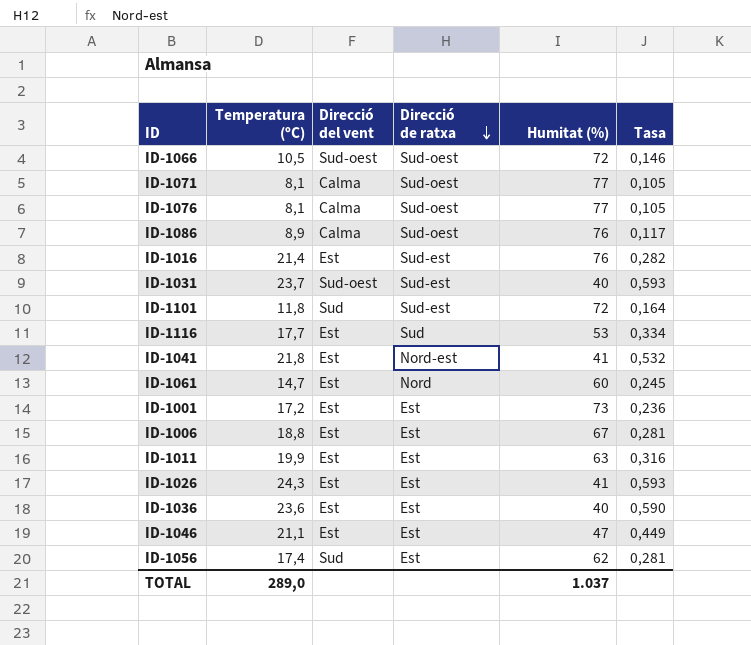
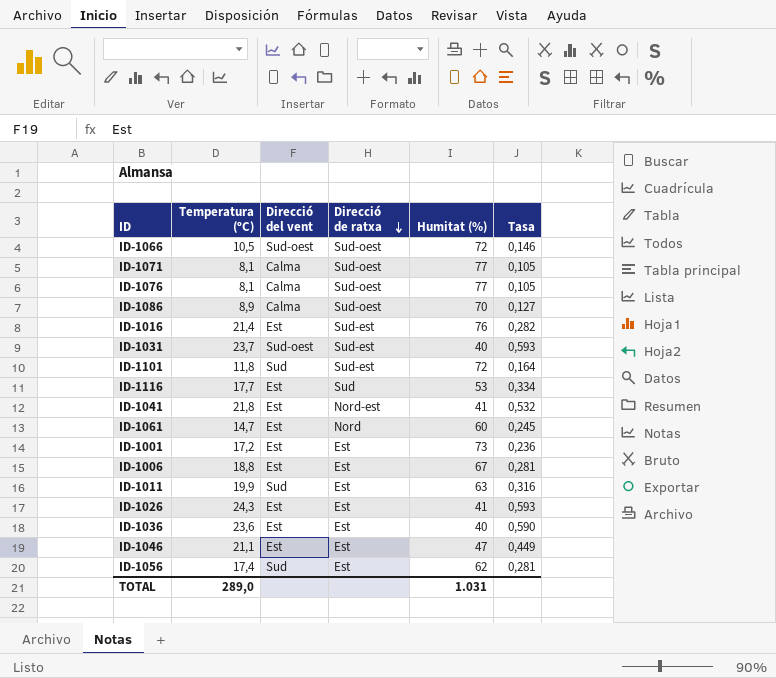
ID-1086 | Humitat (%): 76 -> 70
ID-1086 | Tasa: 0,117 -> 0,127
ID-1011 | Direcció del vent: Est -> Sud
TOTAL | Humitat (%): 1.037 -> 1.031

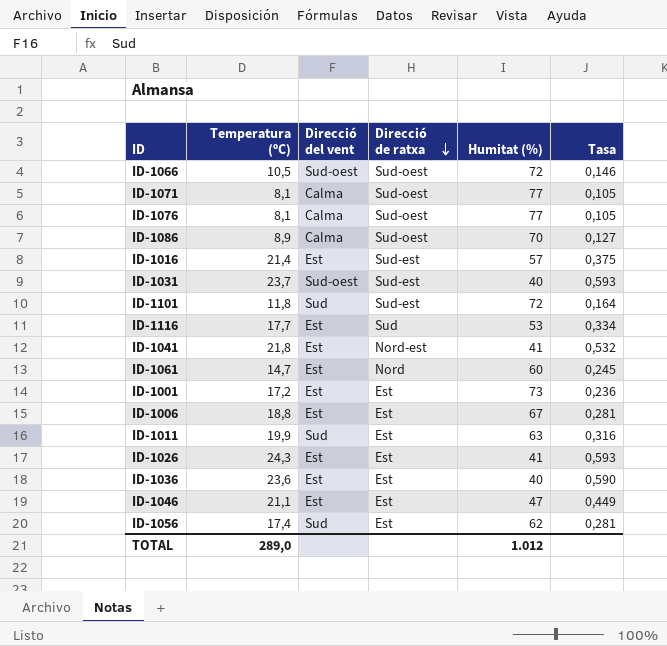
ID-1016 | Humitat (%): 76 -> 57
ID-1016 | Tasa: 0,282 -> 0,375
TOTAL | Humitat (%): 1.031 -> 1.012

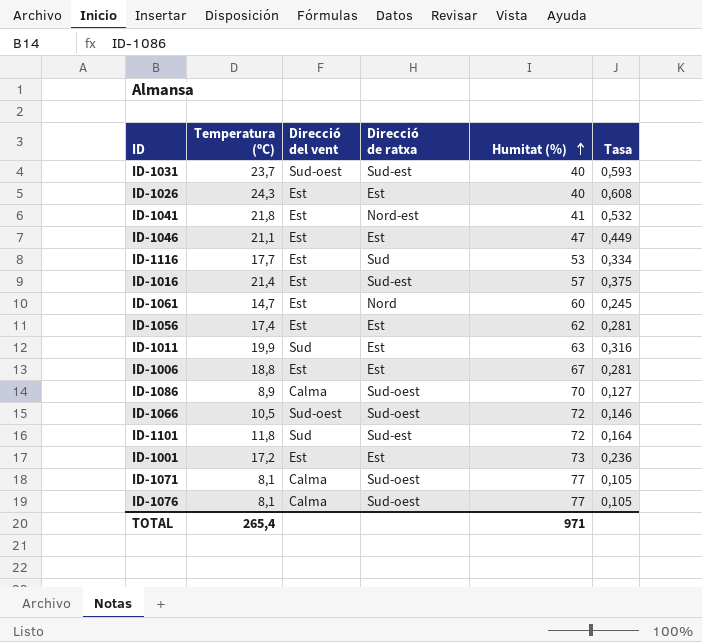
row order: Direcció de ratxa descending -> Humitat (%) ascending
row ID-1036: 23,6 | Est | Est | 40 | 0,590 -> none
ID-1026 | Humitat (%): 41 -> 40
ID-1026 | Tasa: 0,593 -> 0,608
ID-1056 | Direcció del vent: Sud -> Est
TOTAL | Temperatura (ºC): 289,0 -> 265,4
TOTAL | Humitat (%): 1.012 -> 971

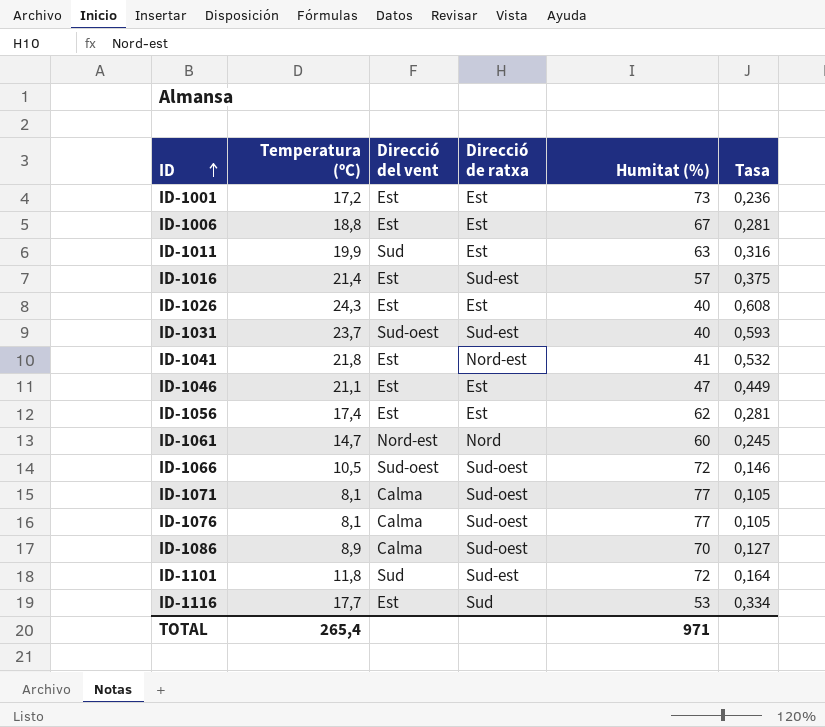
row order: Humitat (%) ascending -> ID ascending
ID-1061 | Direcció del vent: Est -> Nord-est

